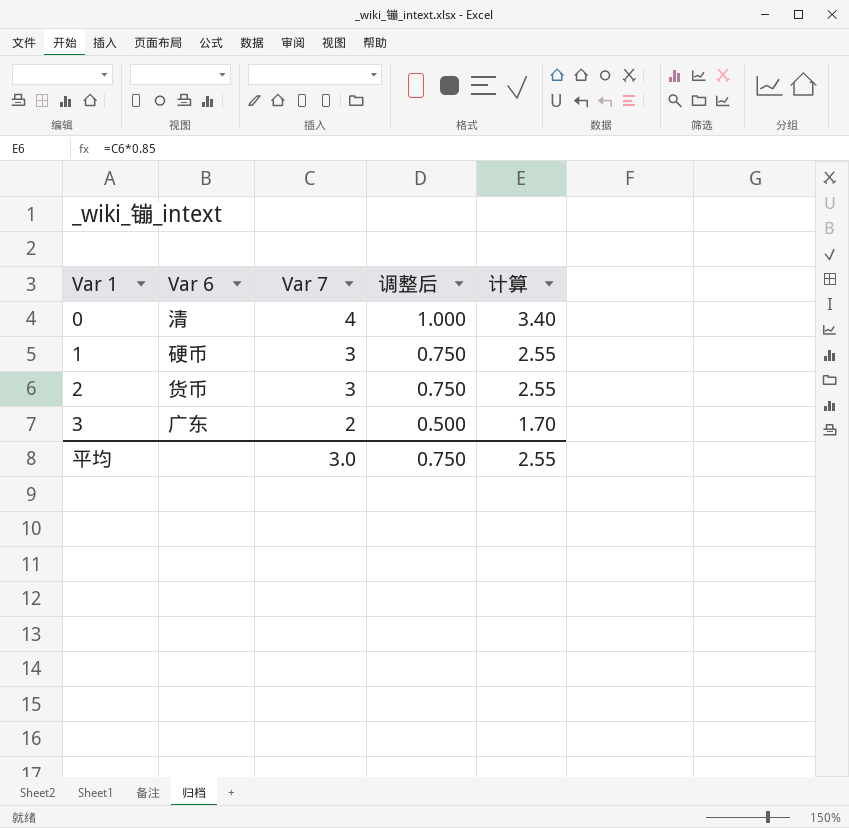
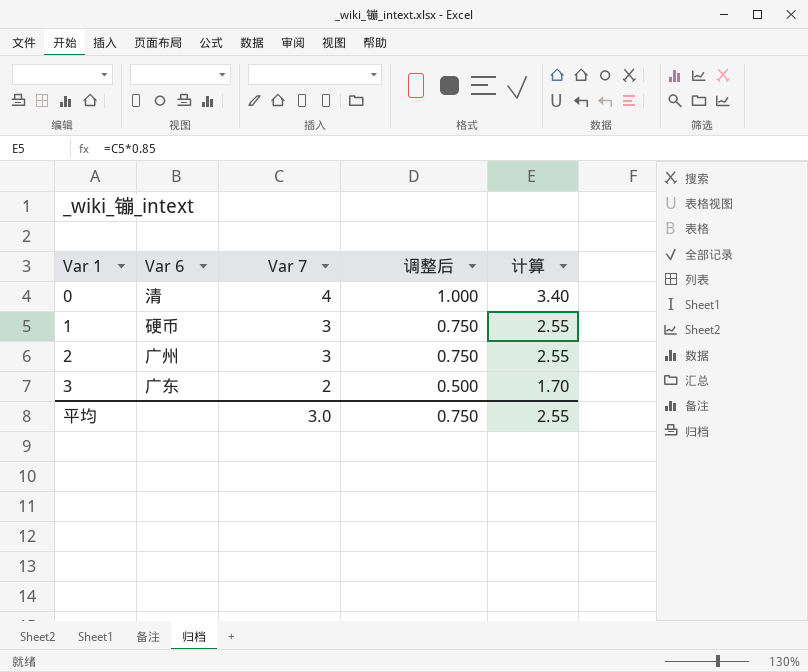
2 | Var 6: 货币 -> 广州

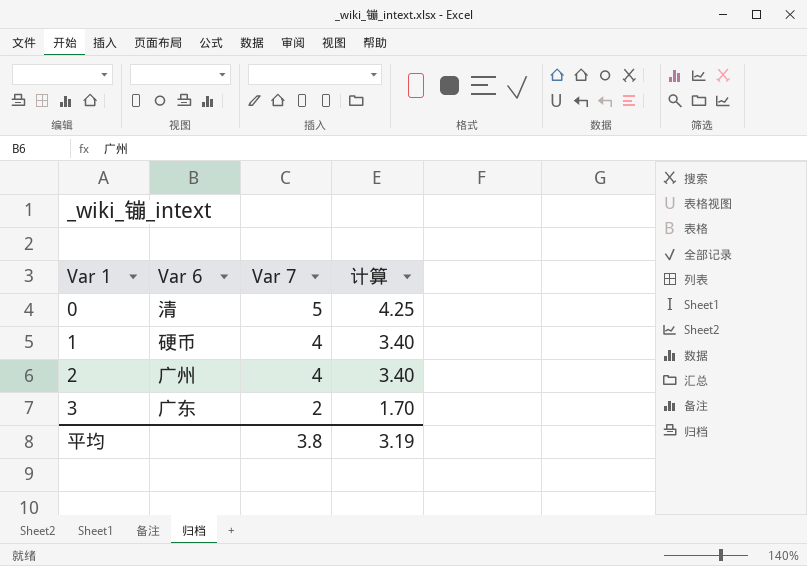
column 调整后 | formula: [Var 7] * 0.25 -> none
0 | Var 7: 4 -> 5
0 | 计算: 3.40 -> 4.25
1 | Var 7: 3 -> 4
1 | 计算: 2.55 -> 3.40
2 | Var 7: 3 -> 4
2 | 计算: 2.55 -> 3.40
平均 | Var 7: 3.0 -> 3.8
平均 | 计算: 2.55 -> 3.19

